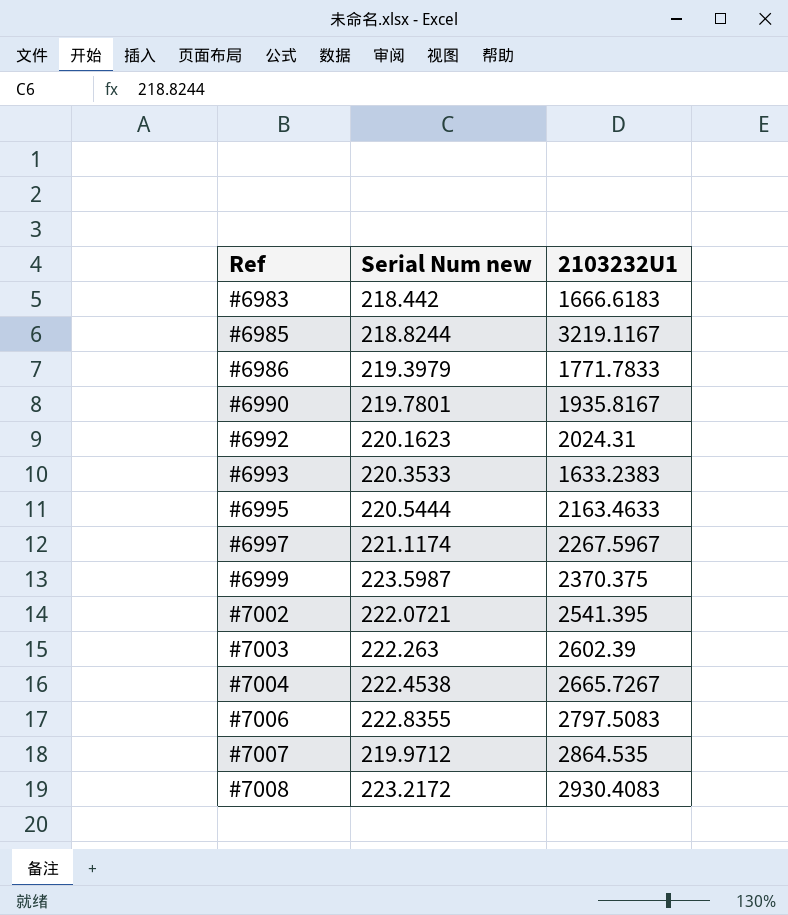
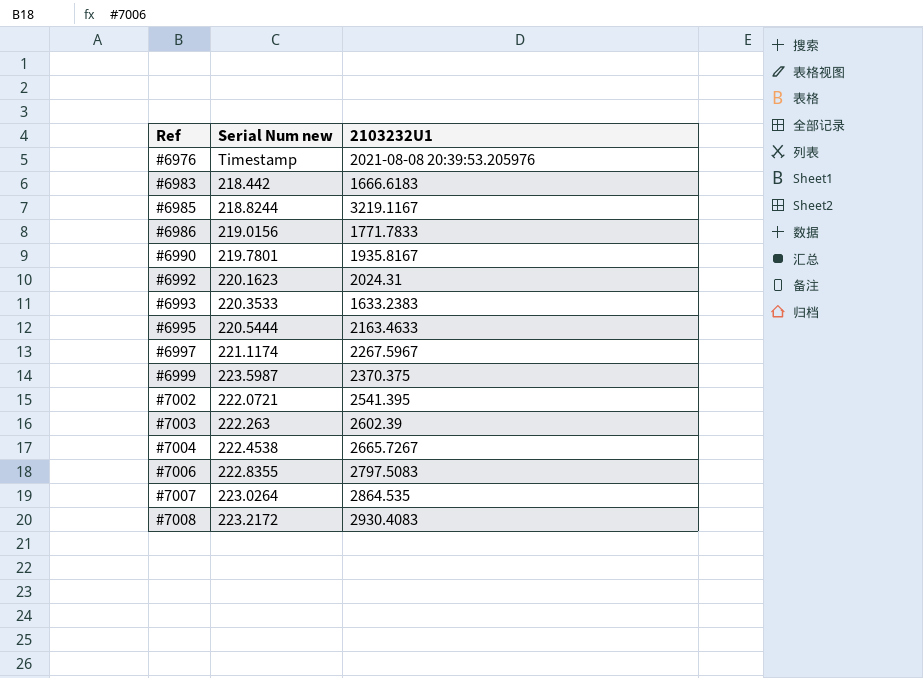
row #6976: none -> Timestamp | 2021-08-08 20:39:53.205976
#6986 | Serial Num new: 219.3979 -> 219.0156
#7007 | Serial Num new: 219.9712 -> 223.0264

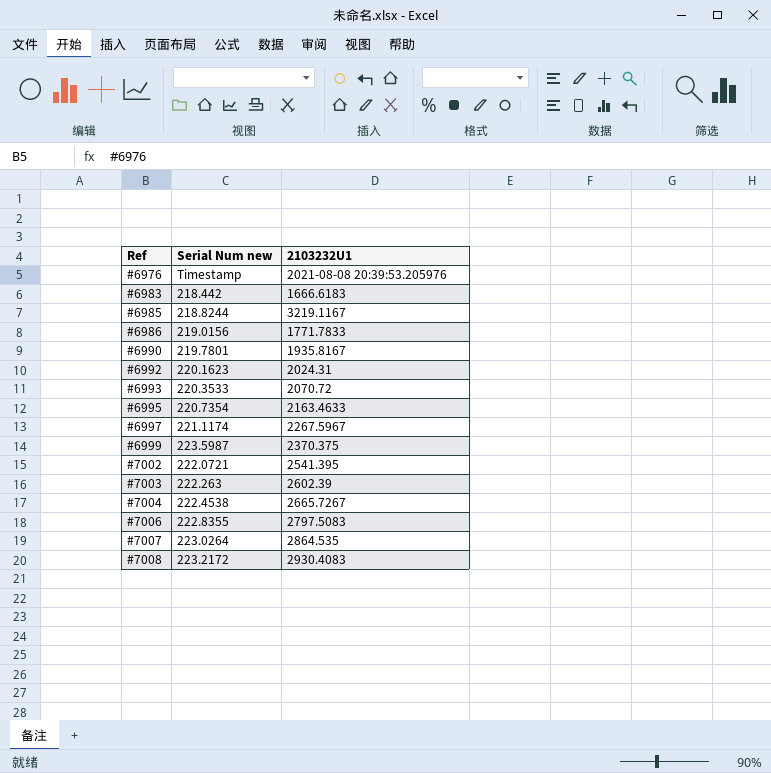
#6993 | 2103232U1: 1633.2383 -> 2070.72
#6995 | Serial Num new: 220.5444 -> 220.7354

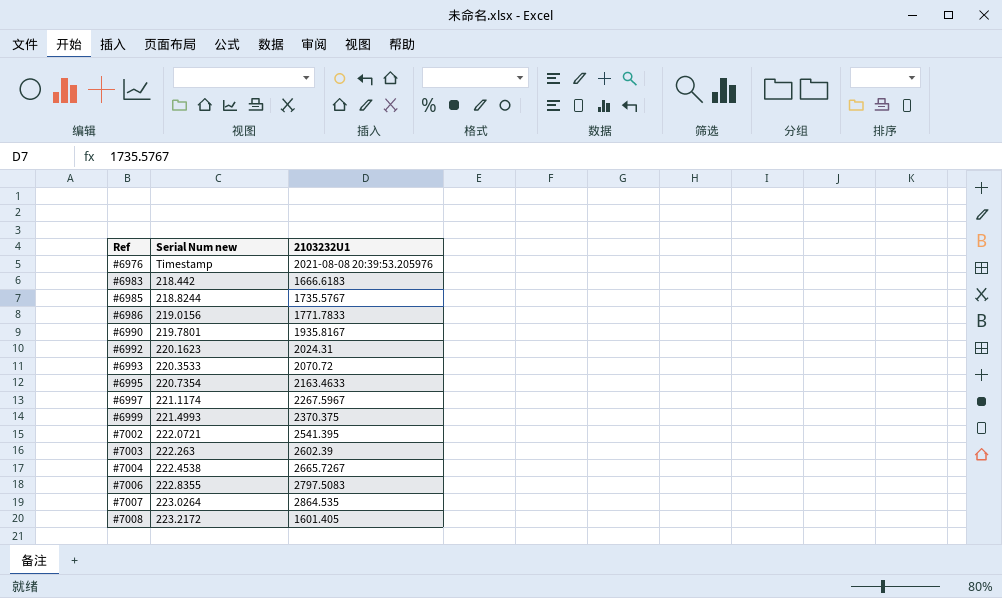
#6985 | 2103232U1: 3219.1167 -> 1735.5767
#6999 | Serial Num new: 223.5987 -> 221.4993
#7008 | 2103232U1: 2930.4083 -> 1601.405

